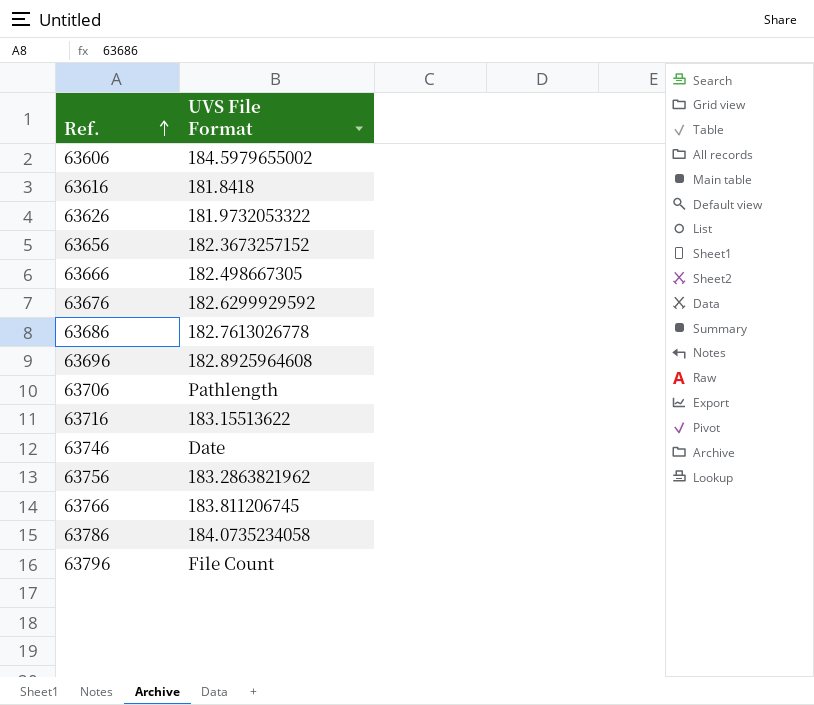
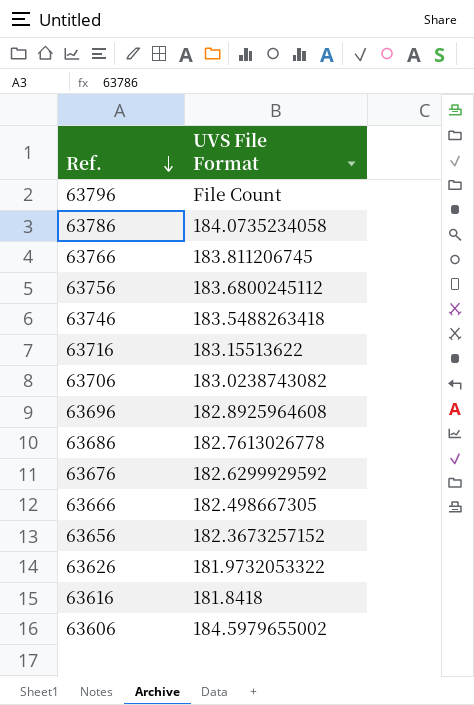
row order: Ref. ascending -> Ref. descending
63756 | UVS File Format: 183.2863821962 -> 183.6800245112
63746 | UVS File Format: Date -> 183.5488263418
63706 | UVS File Format: Pathlength -> 183.0238743082

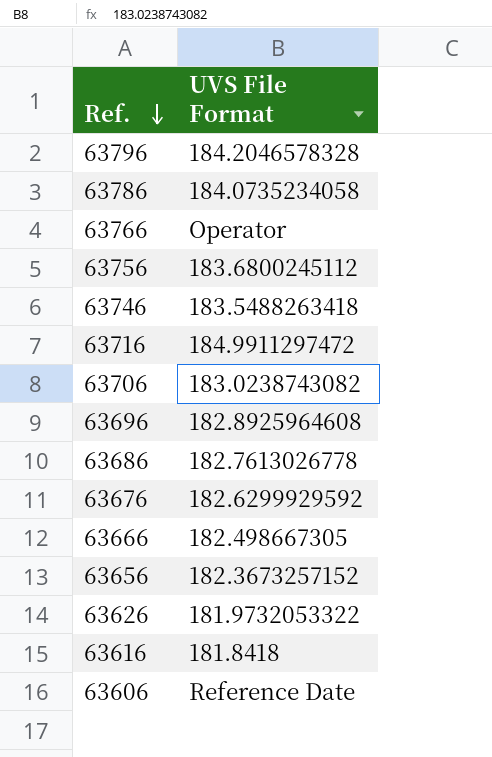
63796 | UVS File Format: File Count -> 184.2046578328
63766 | UVS File Format: 183.811206745 -> Operator
63716 | UVS File Format: 183.15513622 -> 184.9911297472
63606 | UVS File Format: 184.5979655002 -> Reference Date

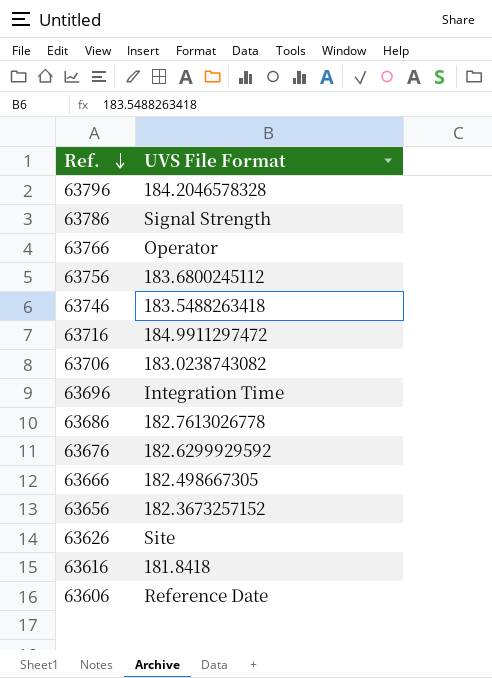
63786 | UVS File Format: 184.0735234058 -> Signal Strength
63696 | UVS File Format: 182.8925964608 -> Integration Time
63626 | UVS File Format: 181.9732053322 -> Site

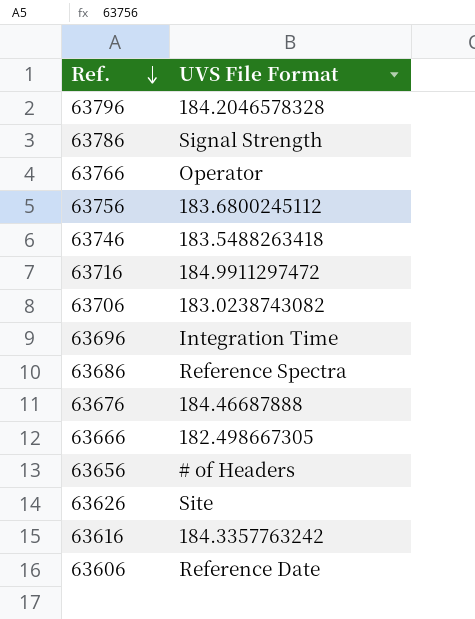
63686 | UVS File Format: 182.7613026778 -> Reference Spectra
63676 | UVS File Format: 182.6299929592 -> 184.46687888
63656 | UVS File Format: 182.3673257152 -> # of Headers
63616 | UVS File Format: 181.8418 -> 184.3357763242

